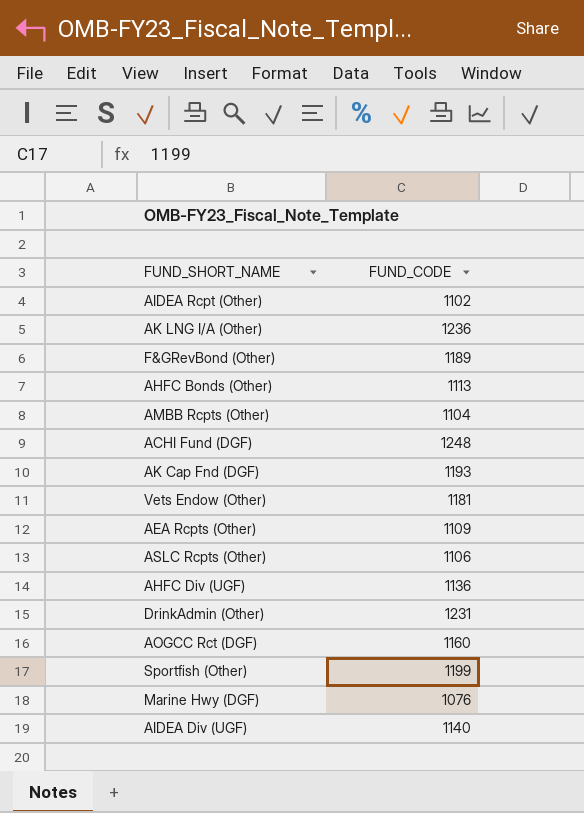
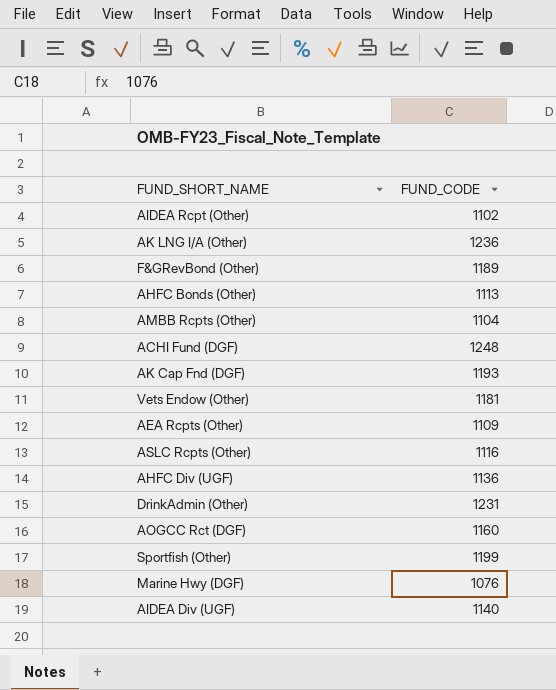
ASLC Rcpts (Other) | FUND_CODE: 1106 -> 1116

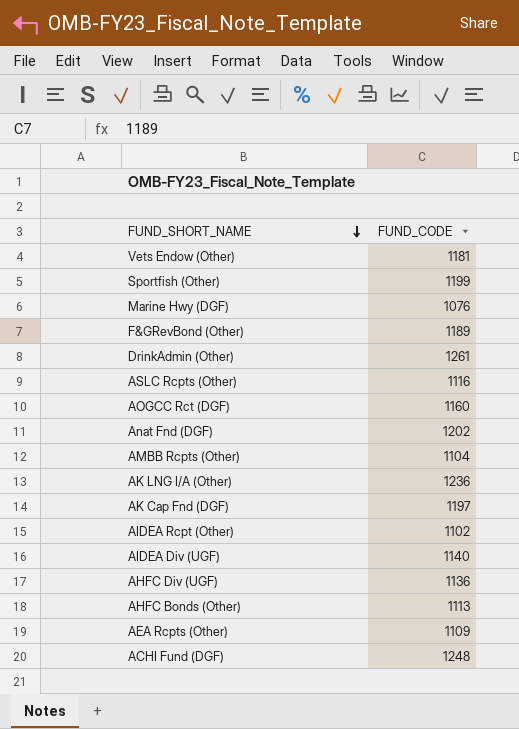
row order: none -> FUND_SHORT_NAME descending
DrinkAdmin (Other) | FUND_CODE: 1231 -> 1261
row Anat Fnd (DGF): none -> 1202
AK Cap Fnd (DGF) | FUND_CODE: 1193 -> 1197

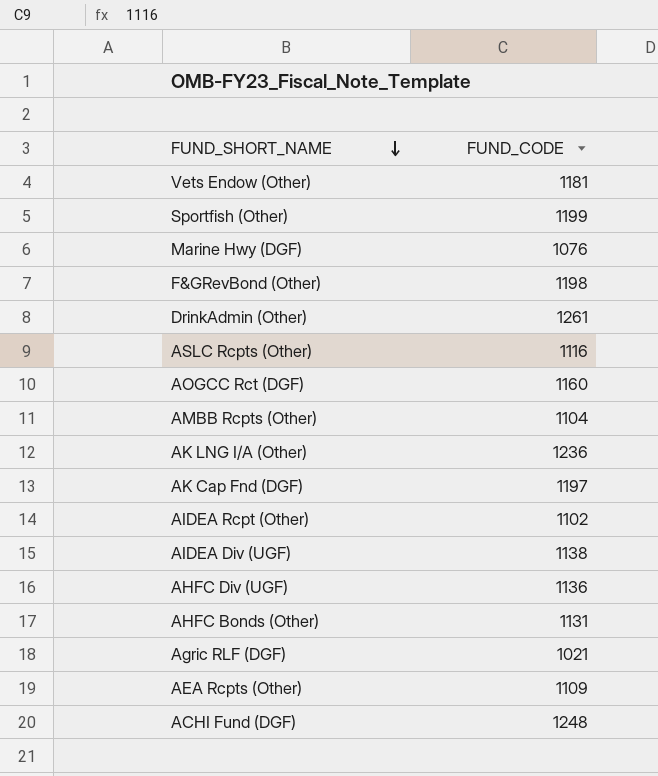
row Anat Fnd (DGF): 1202 -> none
F&GRevBond (Other) | FUND_CODE: 1189 -> 1198
AIDEA Div (UGF) | FUND_CODE: 1140 -> 1138
AHFC Bonds (Other) | FUND_CODE: 1113 -> 1131
row Agric RLF (DGF): none -> 1021

